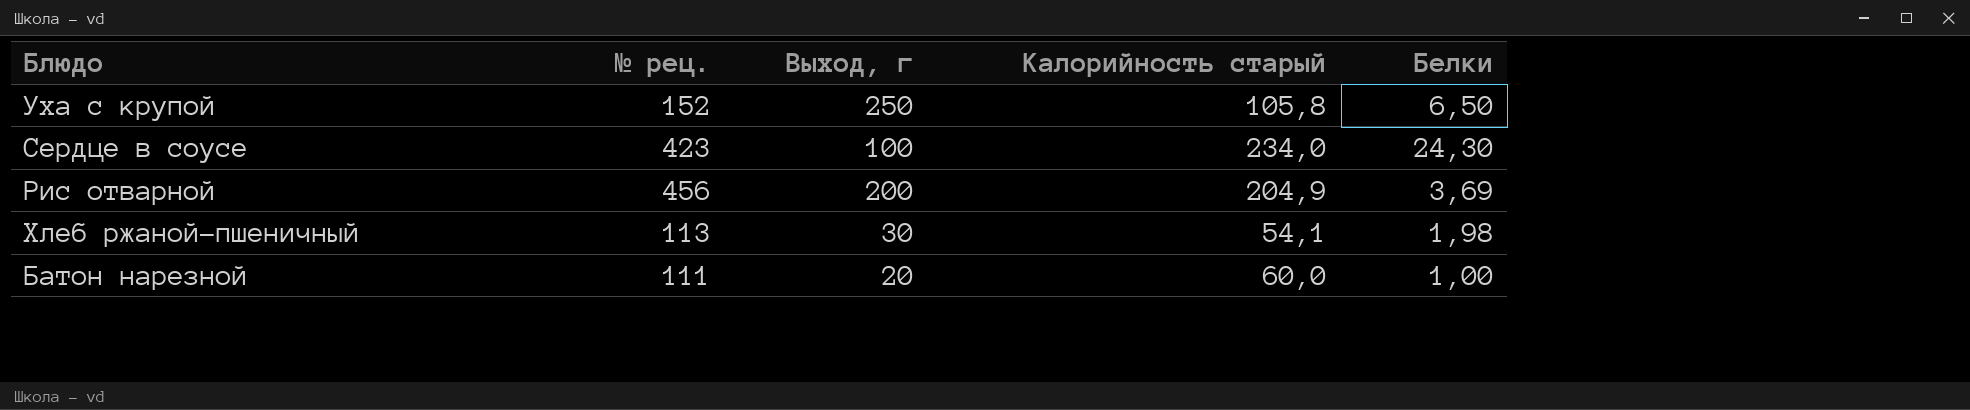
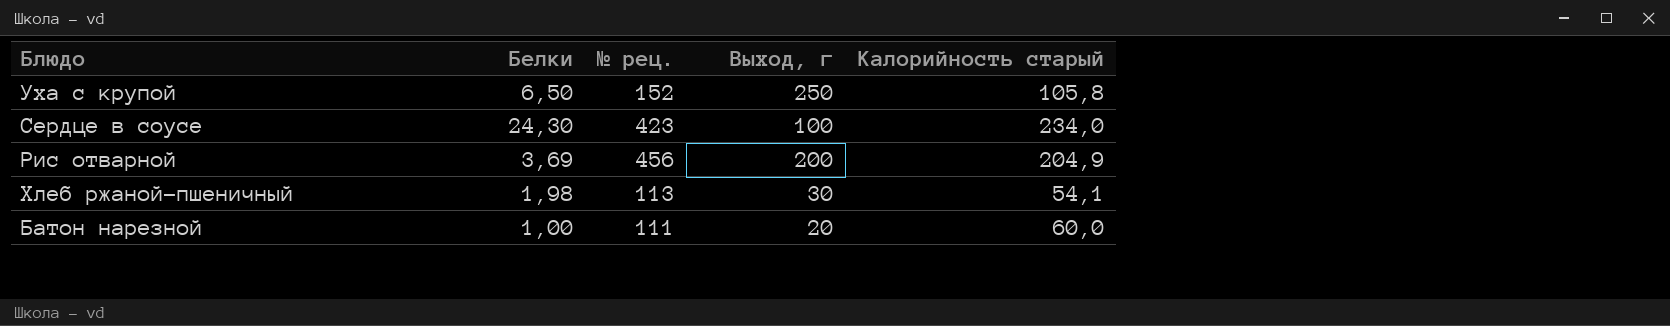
column Белки | position: 5 -> 2

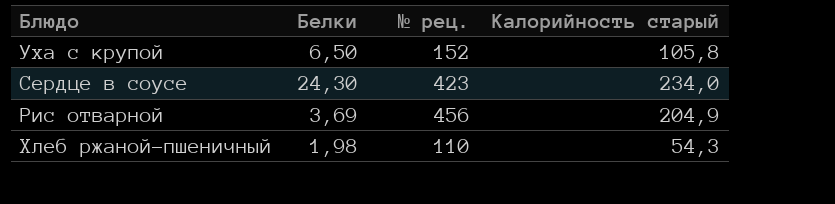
column Выход, г | position: 4 -> none
row Батон нарезной: 1,00 | 111 | 20 | 60,0 -> none
Хлеб ржаной-пшеничный | № рец.: 113 -> 110
Хлеб ржаной-пшеничный | Калорийность старый: 54,1 -> 54,3

